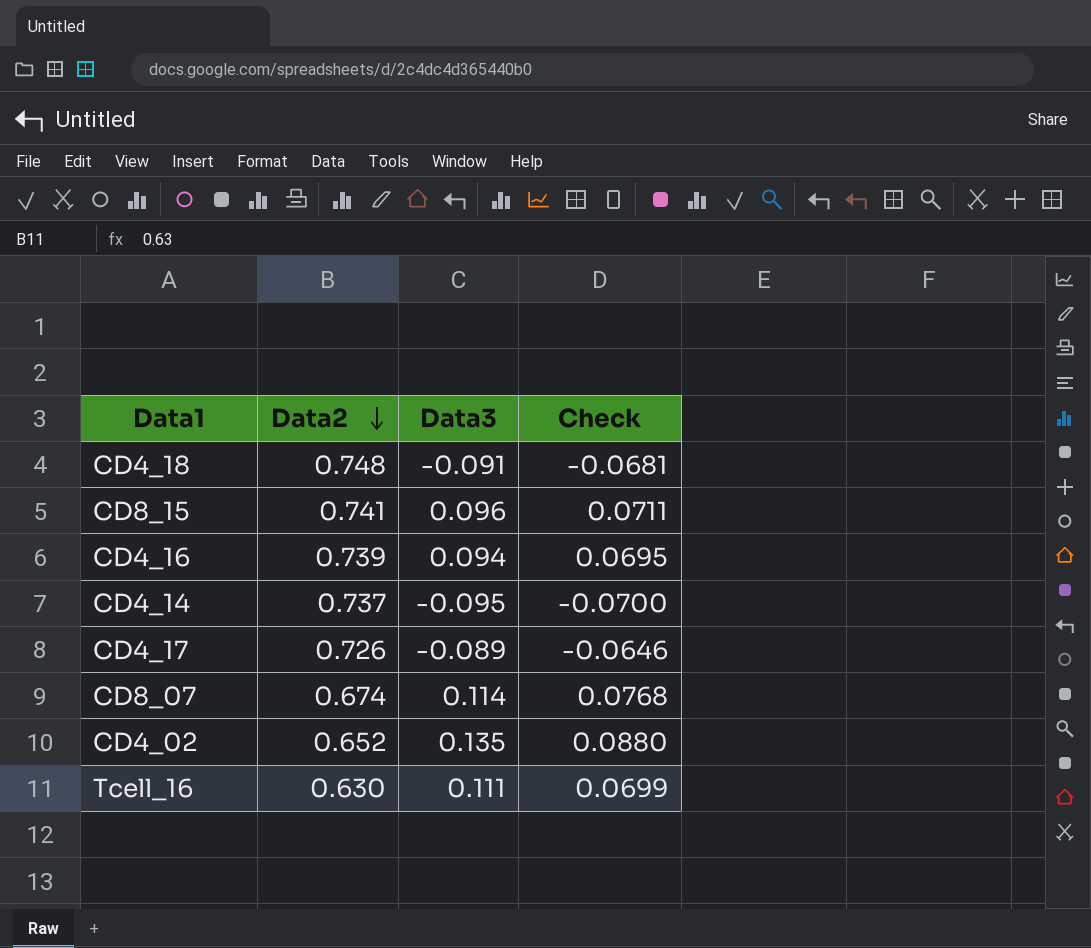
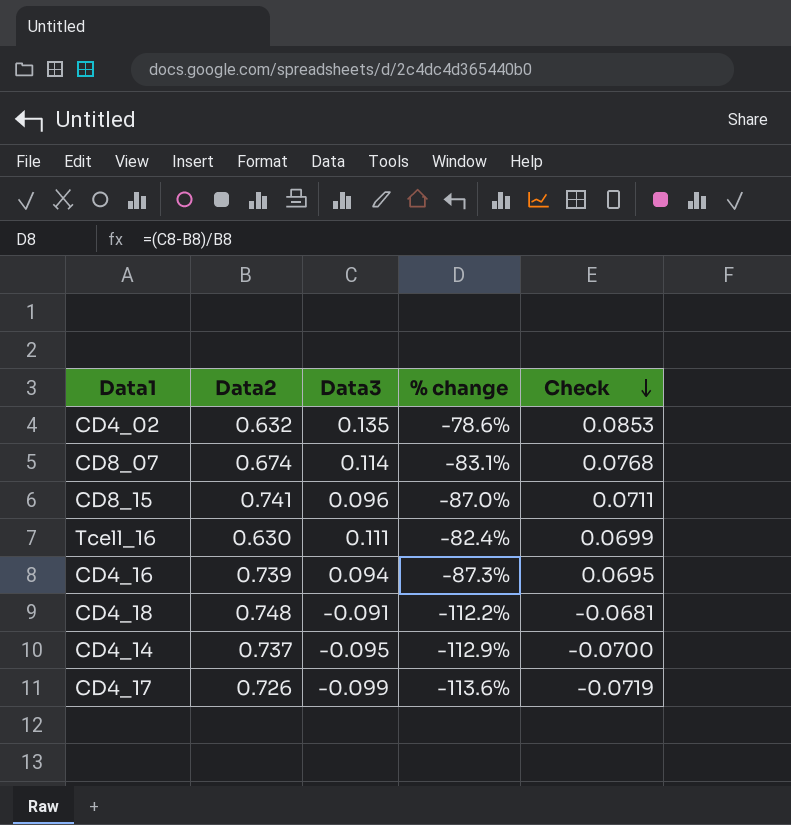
row order: Data2 descending -> Check descending
column % change | formula: none -> ([Data3] - [Data2]) / [Data2]
CD4_02 | Data2: 0.652 -> 0.632
CD4_02 | Check: 0.0880 -> 0.0853
CD4_17 | Data3: -0.089 -> -0.099
CD4_17 | Check: -0.0646 -> -0.0719

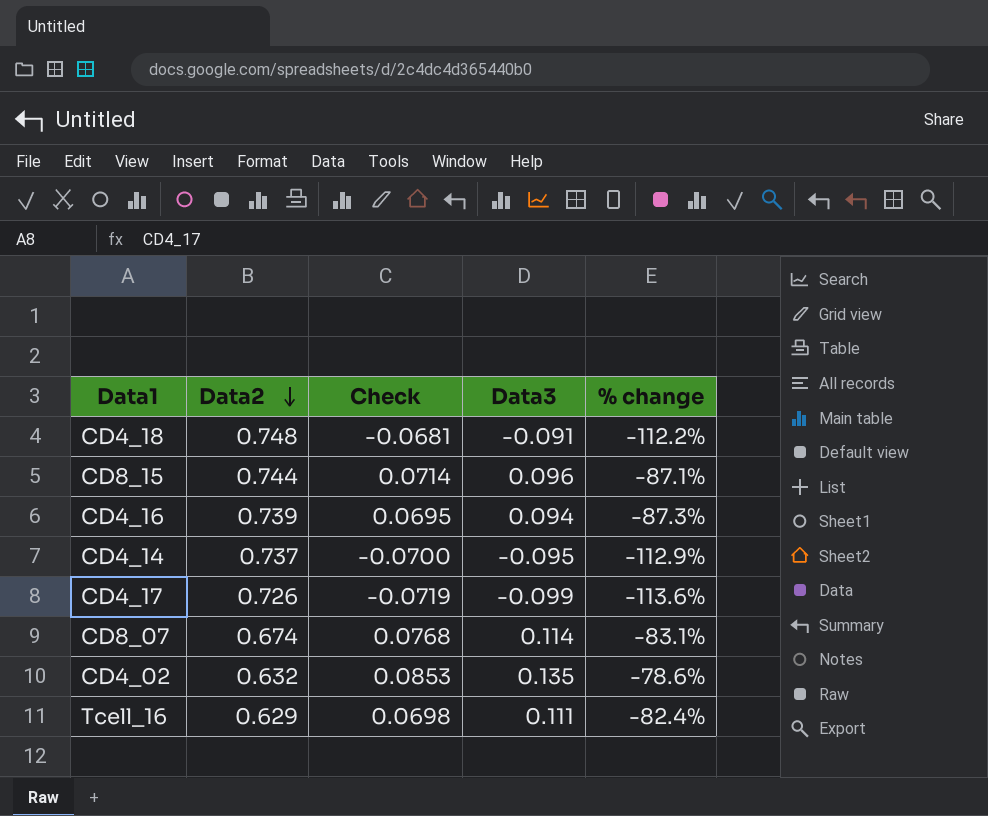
row order: Check descending -> Data2 descending
column Check | position: 5 -> 3
CD8_15 | Data2: 0.741 -> 0.744
CD8_15 | Check: 0.0711 -> 0.0714
CD8_15 | % change: -87.0% -> -87.1%
Tcell_16 | Data2: 0.630 -> 0.629
Tcell_16 | Check: 0.0699 -> 0.0698

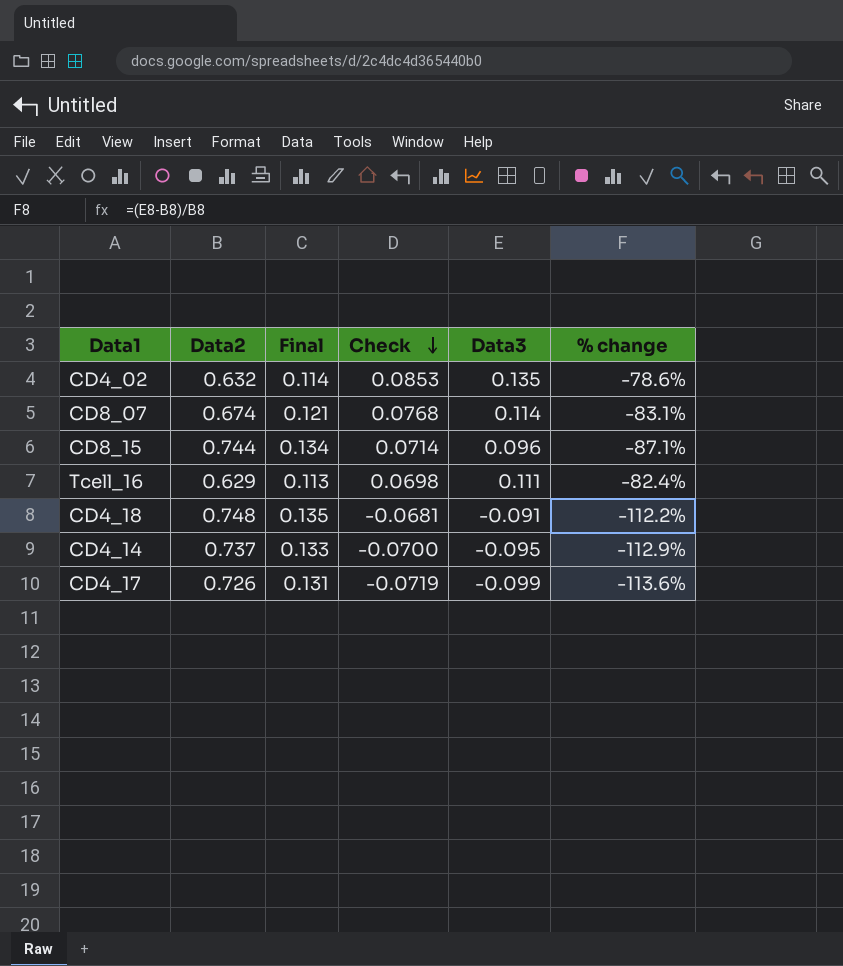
row order: Data2 descending -> Check descending
column Final | formula: none -> [Data2] * 0.18
row CD4_16: 0.739 | 0.0695 | 0.094 | -87.3% -> none

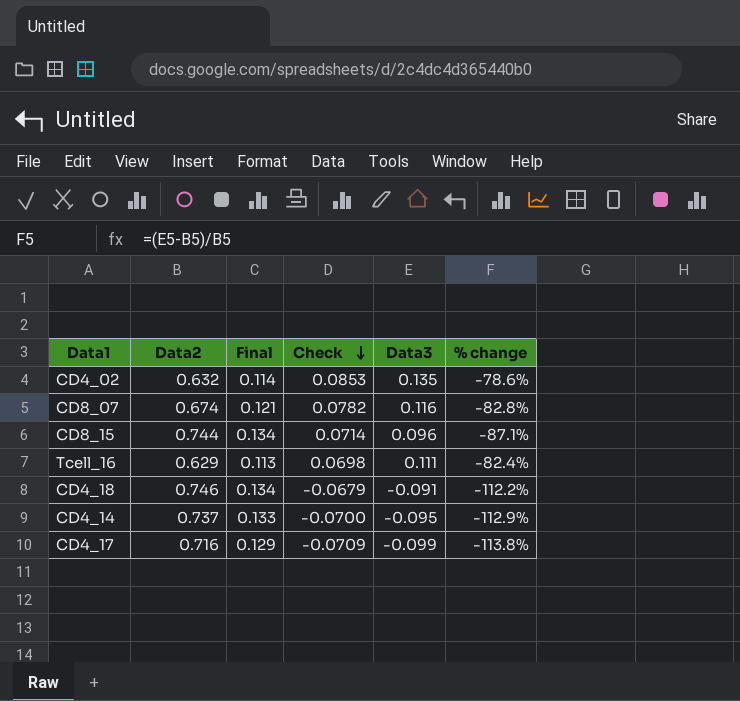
CD8_07 | Check: 0.0768 -> 0.0782
CD8_07 | Data3: 0.114 -> 0.116
CD8_07 | % change: -83.1% -> -82.8%
CD4_18 | Data2: 0.748 -> 0.746
CD4_18 | Final: 0.135 -> 0.134
CD4_18 | Check: -0.0681 -> -0.0679
CD4_17 | Data2: 0.726 -> 0.716
CD4_17 | Final: 0.131 -> 0.129
CD4_17 | Check: -0.0719 -> -0.0709
CD4_17 | % change: -113.6% -> -113.8%

